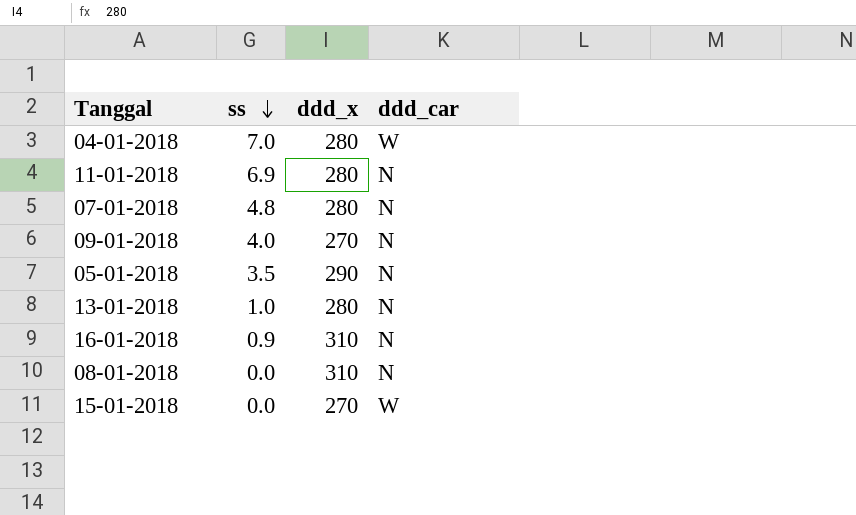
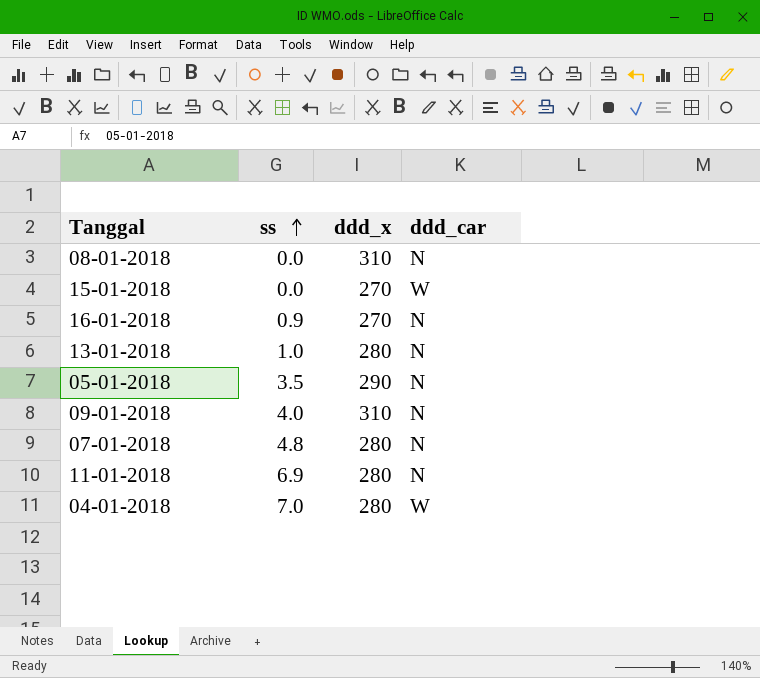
row order: ss descending -> ss ascending
16-01-2018 | ddd_x: 310 -> 270
09-01-2018 | ddd_x: 270 -> 310

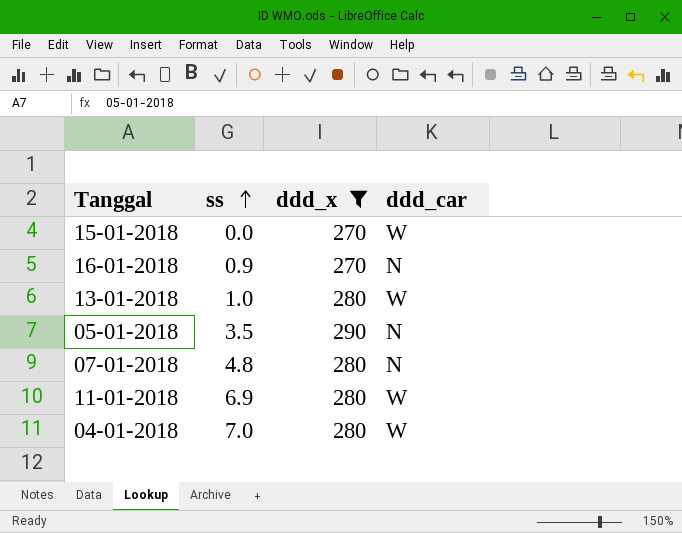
filter: none -> ddd_x != 310
13-01-2018 | ddd_car: N -> W
11-01-2018 | ddd_car: N -> W

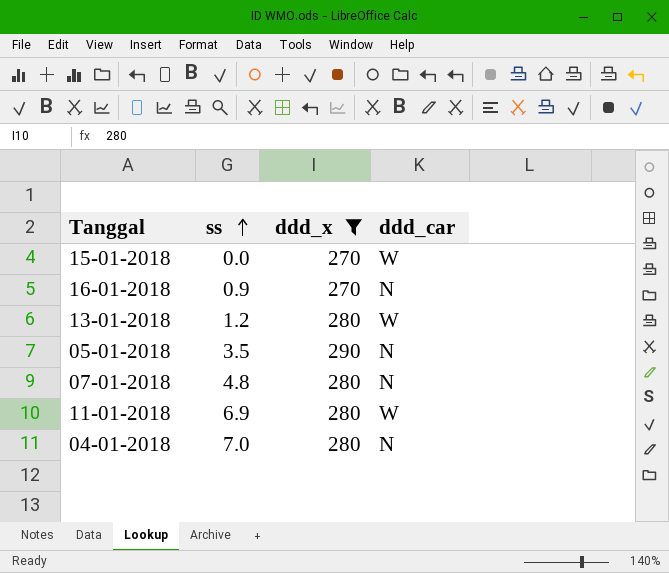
13-01-2018 | ss: 1.0 -> 1.2
04-01-2018 | ddd_car: W -> N

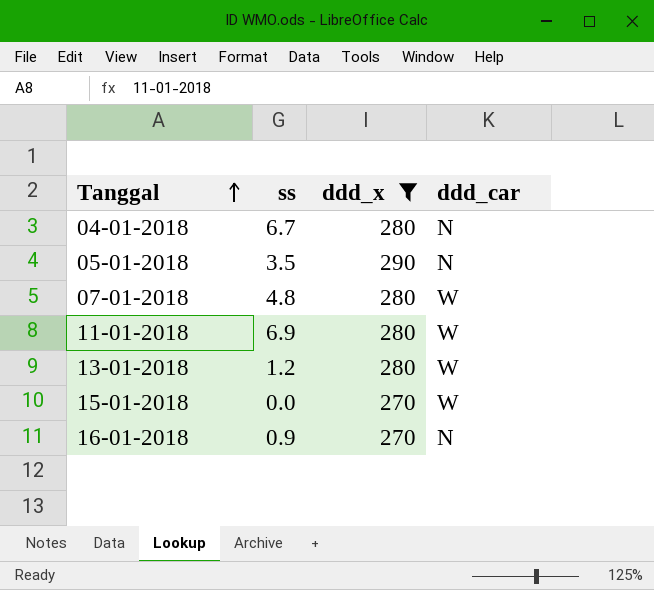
row order: ss ascending -> Tanggal ascending
04-01-2018 | ss: 7.0 -> 6.7
07-01-2018 | ddd_car: N -> W

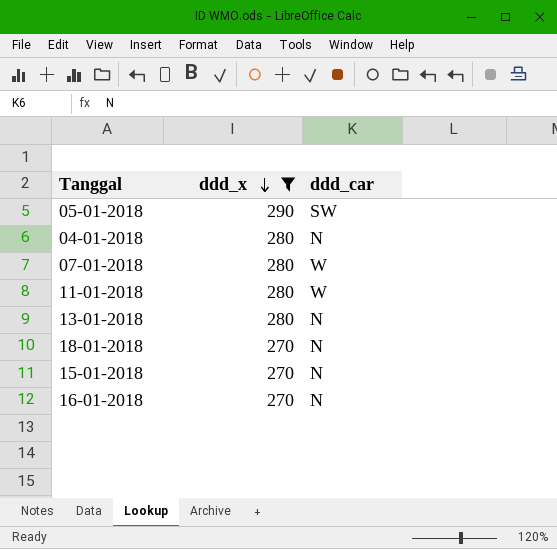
row order: Tanggal ascending -> ddd_x descending
column ss | position: 2 -> none
05-01-2018 | ddd_car: N -> SW
13-01-2018 | ddd_car: W -> N
row 18-01-2018: none -> 270 | N
15-01-2018 | ddd_car: W -> N

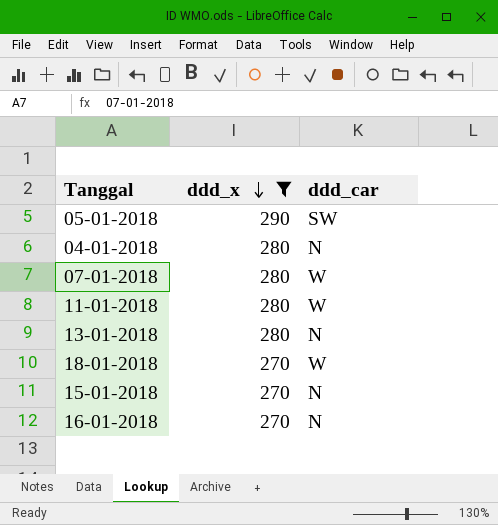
18-01-2018 | ddd_car: N -> W

